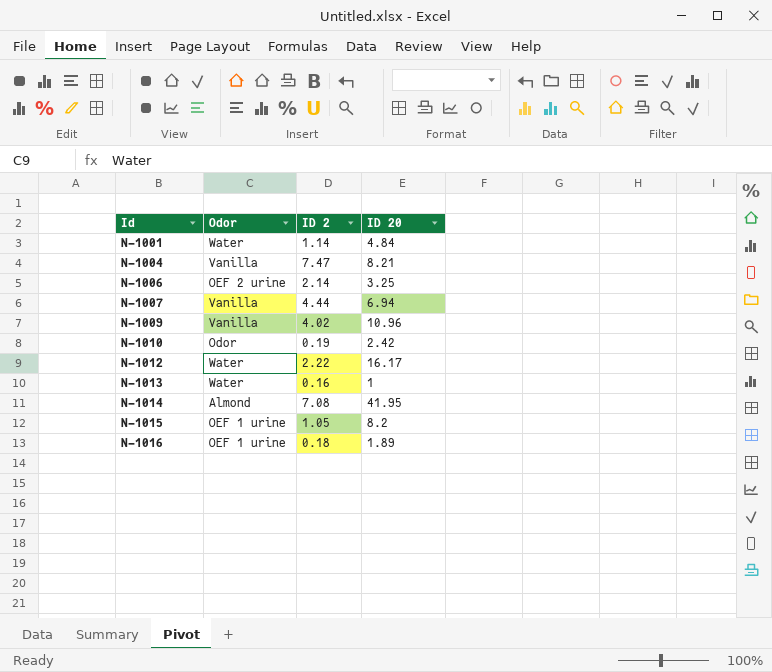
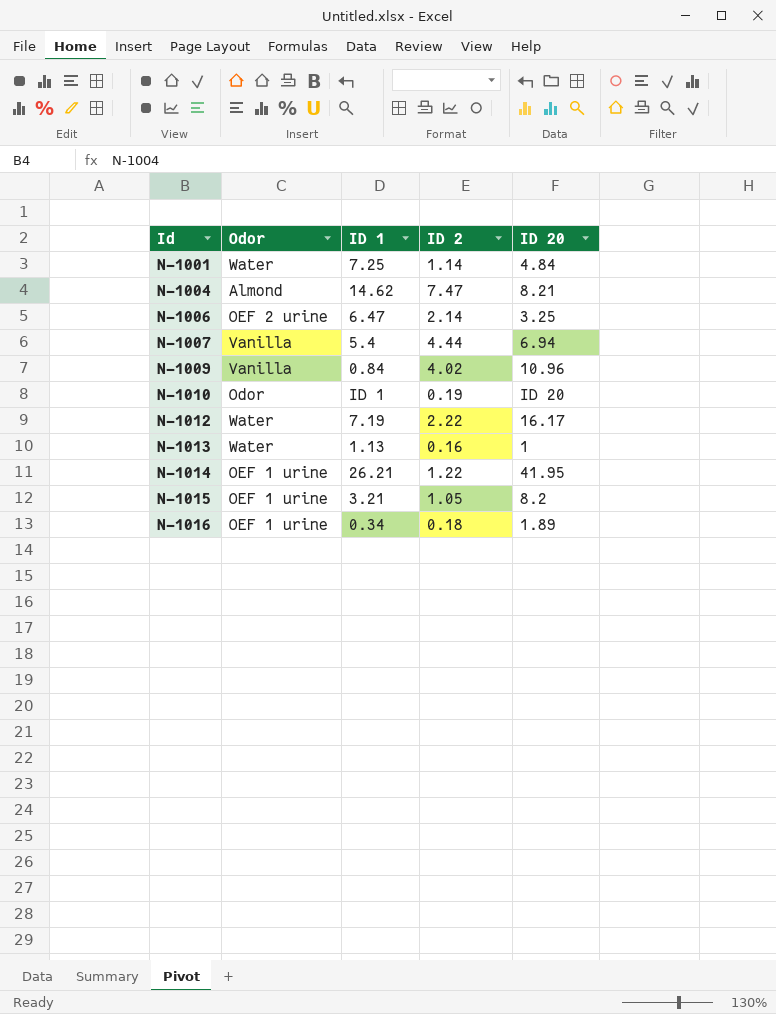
column ID 1 | position: none -> 3
N-1004 | Odor: Vanilla -> Almond
N-1010 | ID 20: 2.42 -> ID 20
N-1014 | Odor: Almond -> OEF 1 urine
N-1014 | ID 2: 7.08 -> 1.22

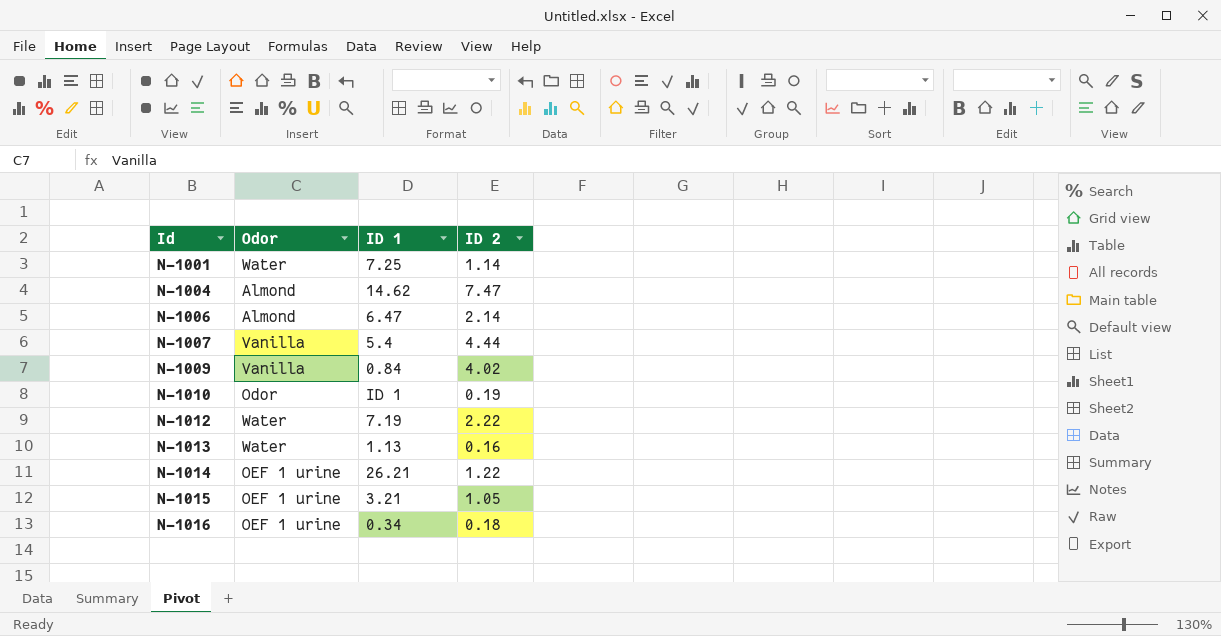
column ID 20 | position: 5 -> none
N-1006 | Odor: OEF 2 urine -> Almond

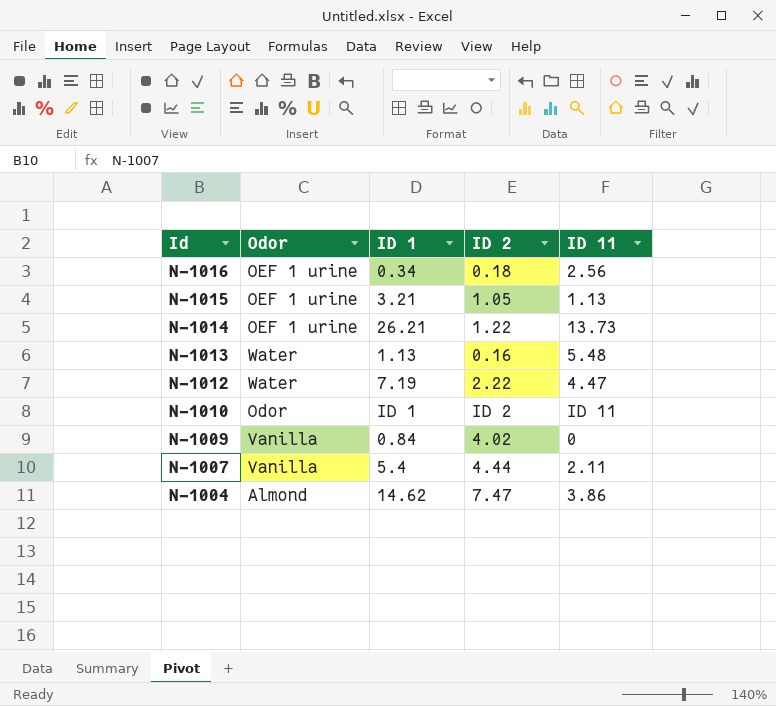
row order: Id ascending -> Id descending
column ID 11 | position: none -> 5
row N-1001: Water | 7.25 | 1.14 -> none
row N-1006: Almond | 6.47 | 2.14 -> none
N-1010 | ID 2: 0.19 -> ID 2

